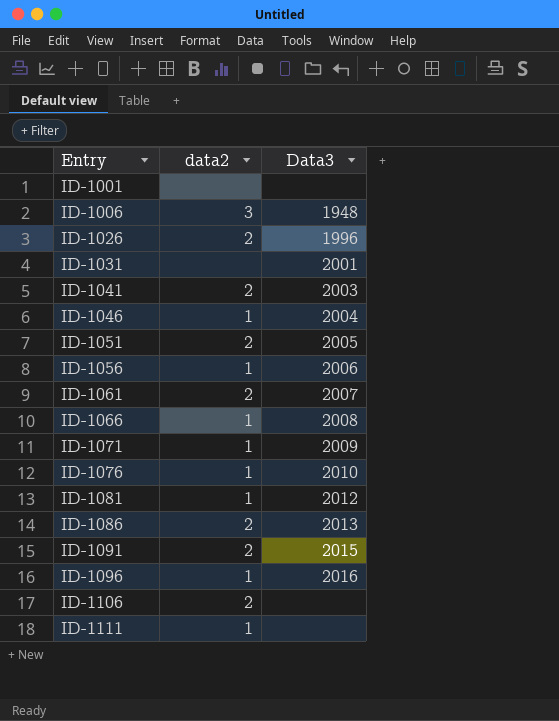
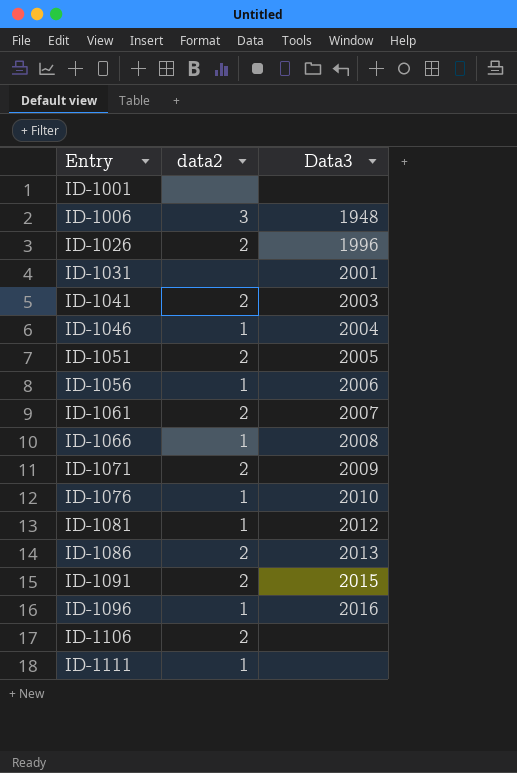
ID-1071 | data2: 1 -> 2

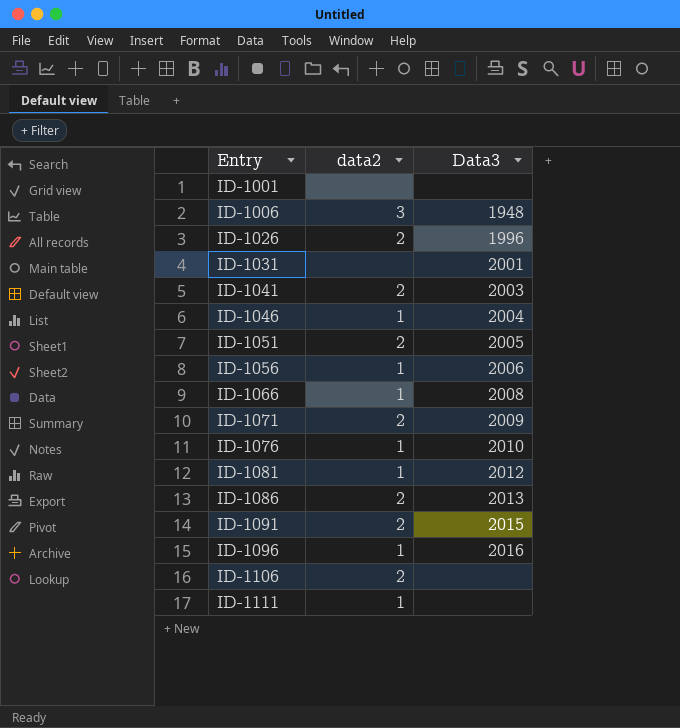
row ID-1061: 2 | 2007 -> none

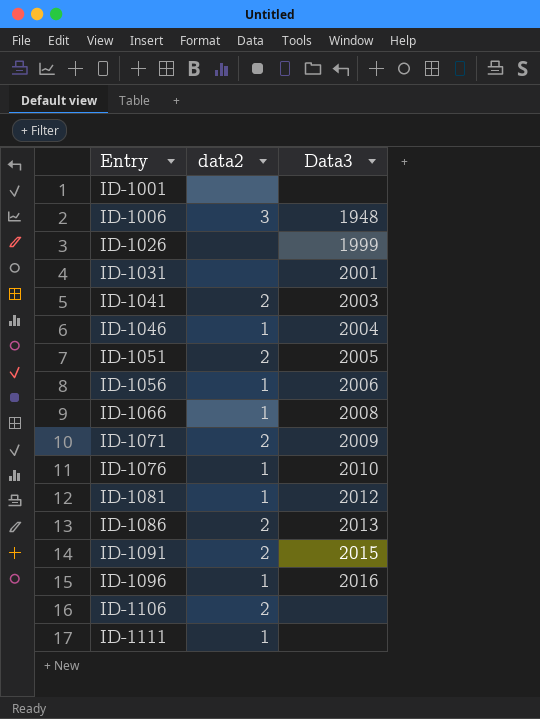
ID-1026 | data2: 2 -> none
ID-1026 | Data3: 1996 -> 1999

